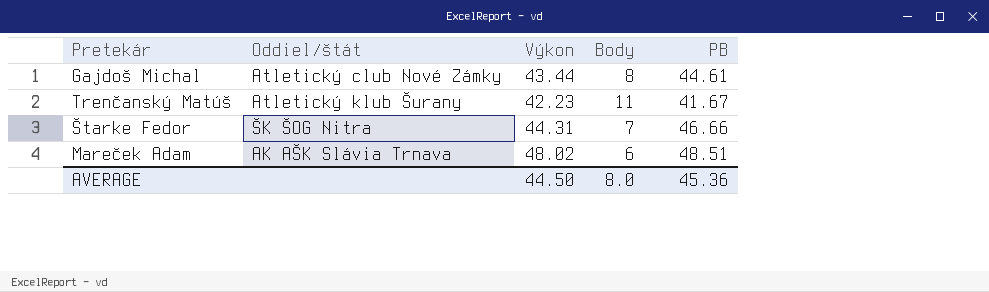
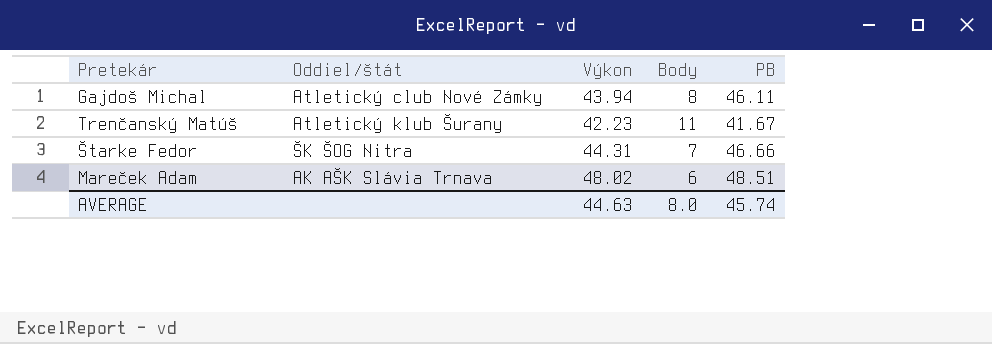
Gajdoš Michal | Výkon: 43.44 -> 43.94
Gajdoš Michal | PB: 44.61 -> 46.11
AVERAGE | Výkon: 44.50 -> 44.63
AVERAGE | PB: 45.36 -> 45.74

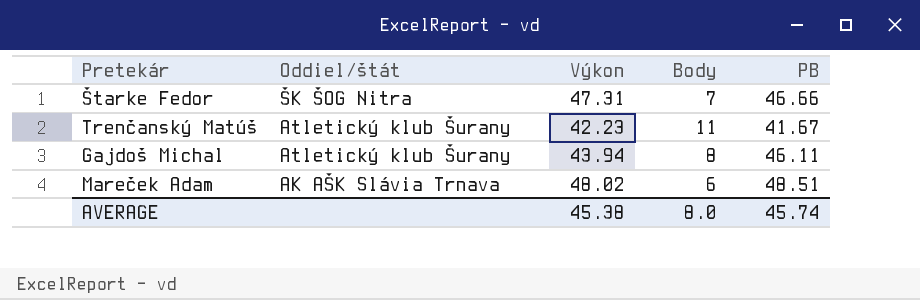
row order: none -> Oddiel/štát descending
Štarke Fedor | Výkon: 44.31 -> 47.31
Gajdoš Michal | Oddiel/štát: Atletický club Nové Zámky -> Atletický klub Šurany
AVERAGE | Výkon: 44.63 -> 45.38

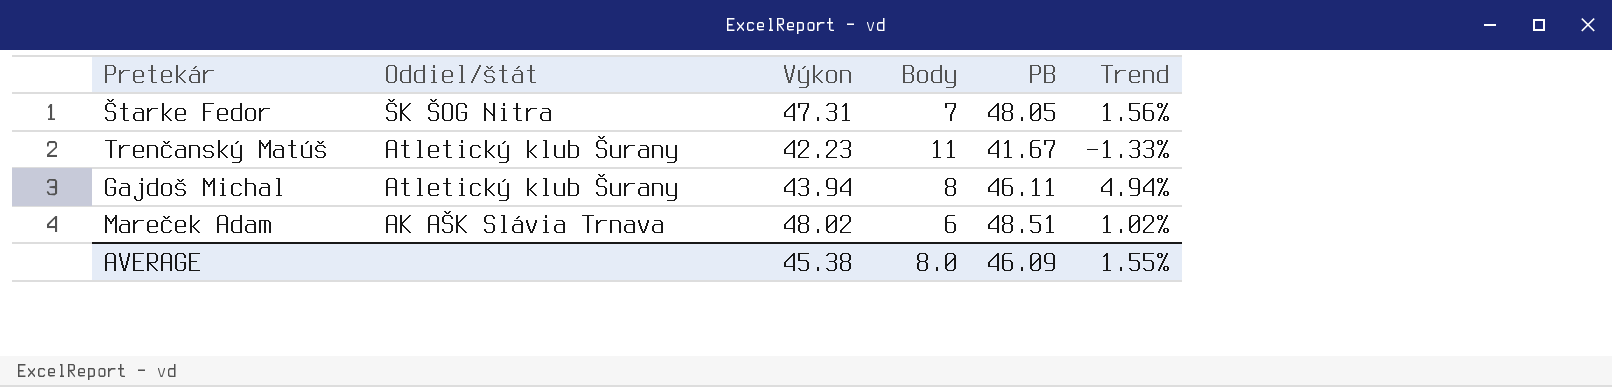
column Trend | formula: none -> ([PB] - [Výkon]) / [Výkon]
Štarke Fedor | PB: 46.66 -> 48.05
AVERAGE | PB: 45.74 -> 46.09

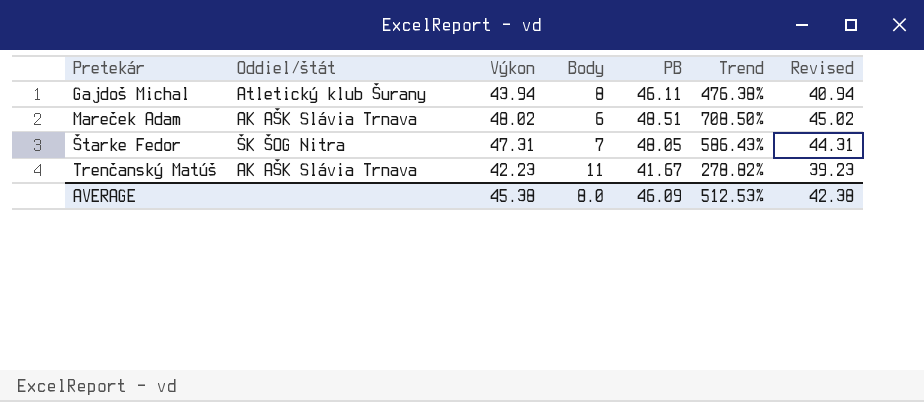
row order: Oddiel/štát descending -> Pretekár ascending
column Trend | formula: ([PB] - [Výkon]) / [Výkon] -> ([PB] - [Body]) / [Body]
column Revised | formula: none -> [Výkon] - 3
Trenčanský Matúš | Oddiel/štát: Atletický klub Šurany -> AK AŠK Slávia Trnava
AVERAGE | Trend: 1.55% -> 512.53%

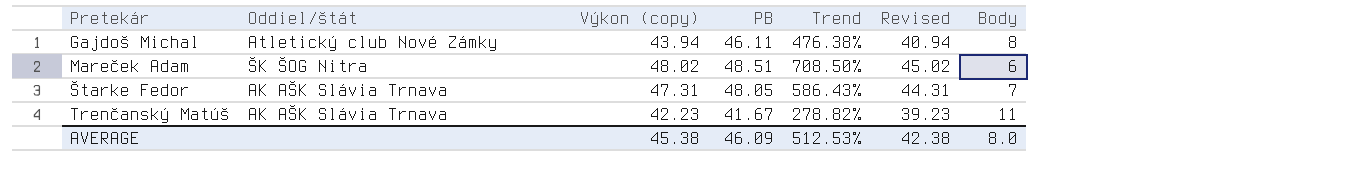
column name: Výkon -> Výkon (copy)
column Body | position: 4 -> 7
Gajdoš Michal | Oddiel/štát: Atletický klub Šurany -> Atletický club Nové Zámky
Mareček Adam | Oddiel/štát: AK AŠK Slávia Trnava -> ŠK ŠOG Nitra
Štarke Fedor | Oddiel/štát: ŠK ŠOG Nitra -> AK AŠK Slávia Trnava

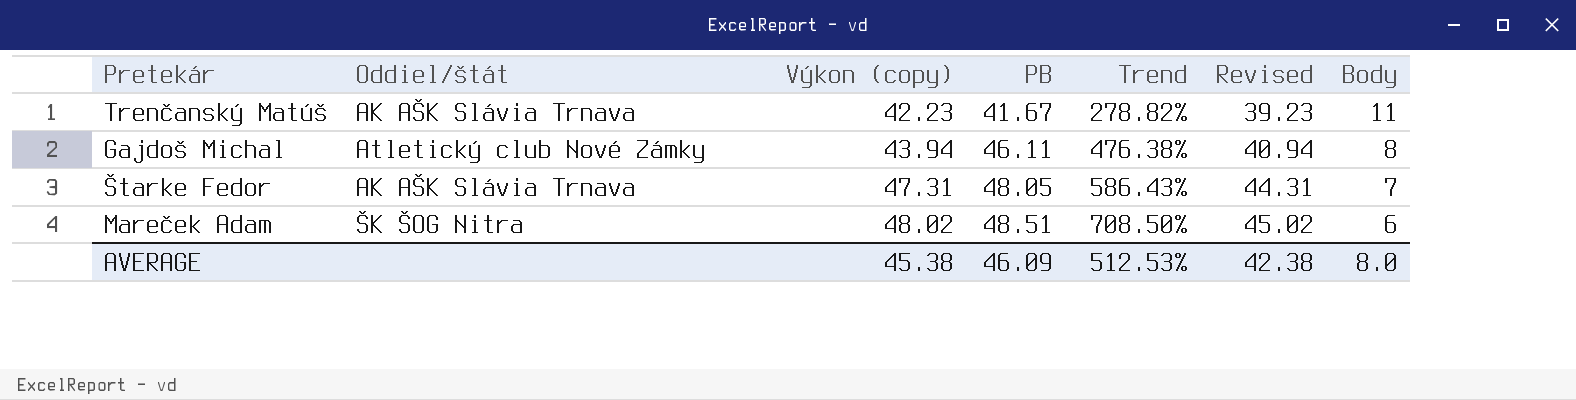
row order: Pretekár ascending -> Výkon (copy) ascending

